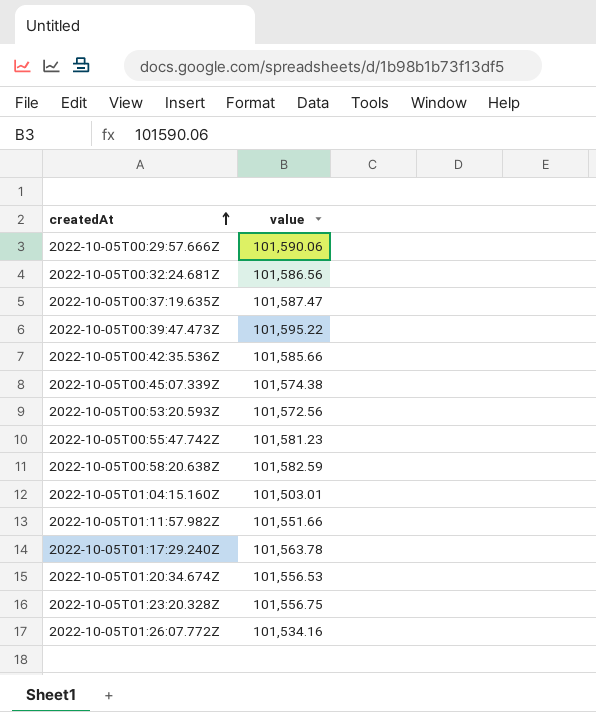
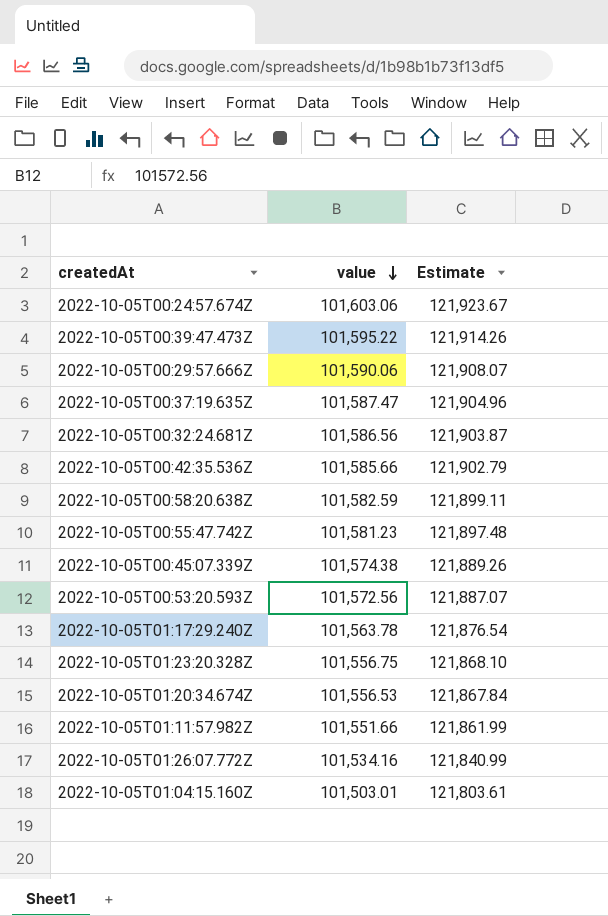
row order: createdAt ascending -> value descending
column Estimate | formula: none -> [value] * 1.2
row 2022-10-05T00:24:57.674Z: none -> 101,603.06 | 121,923.67

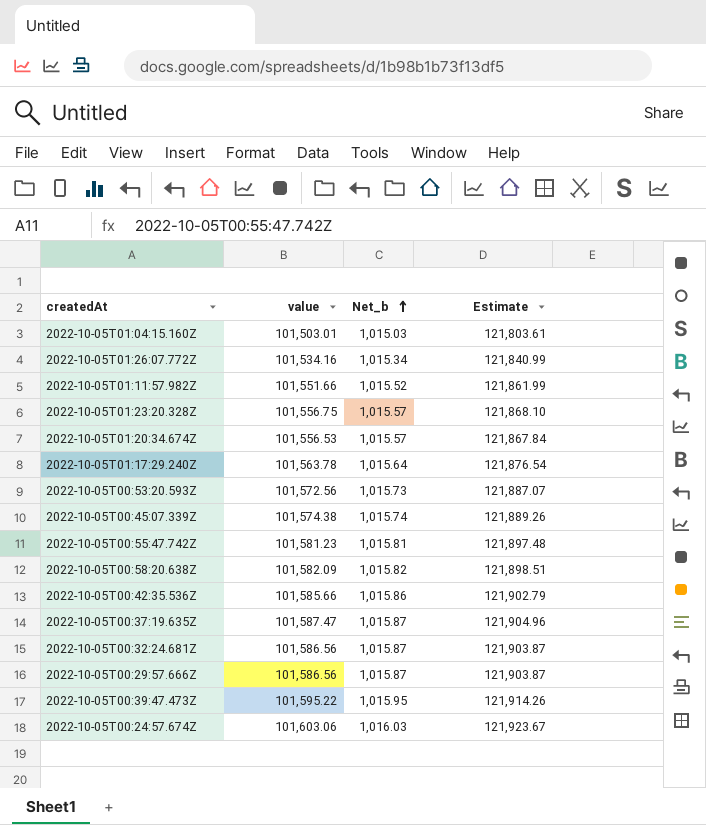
row order: value descending -> Net_b ascending
column Net_b | formula: none -> [value] * 0.01
2022-10-05T00:58:20.638Z | value: 101,582.59 -> 101,582.09
2022-10-05T00:58:20.638Z | Estimate: 121,899.11 -> 121,898.51
2022-10-05T00:29:57.666Z | value: 101,590.06 -> 101,586.56
2022-10-05T00:29:57.666Z | Estimate: 121,908.07 -> 121,903.87

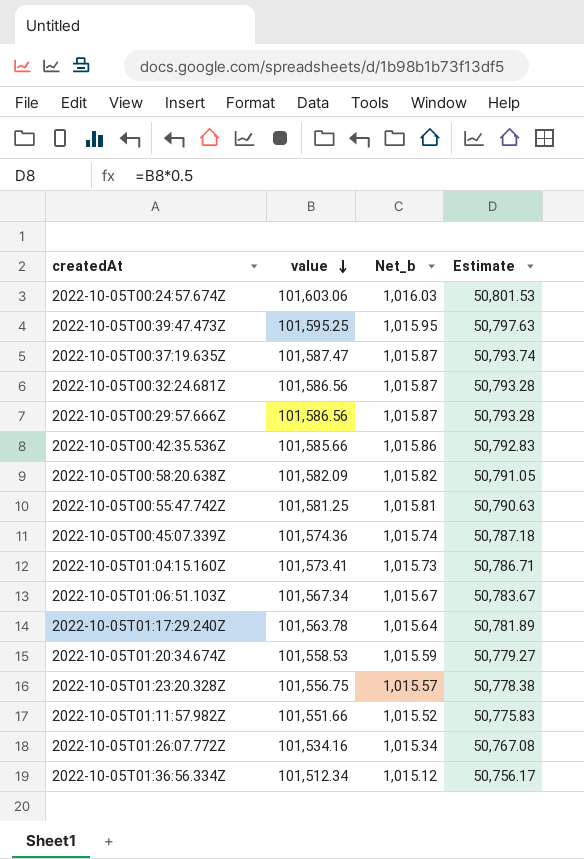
row order: Net_b ascending -> value descending
column Estimate | formula: [value] * 1.2 -> [value] * 0.5
row 2022-10-05T00:53:20.593Z: 101,572.56 | 1,015.73 | 121,887.07 -> none
2022-10-05T00:39:47.473Z | value: 101,595.22 -> 101,595.25
2022-10-05T00:55:47.742Z | value: 101,581.23 -> 101,581.25
2022-10-05T00:45:07.339Z | value: 101,574.38 -> 101,574.36
2022-10-05T01:04:15.160Z | value: 101,503.01 -> 101,573.41
2022-10-05T01:04:15.160Z | Net_b: 1,015.03 -> 1,015.73
row 2022-10-05T01:06:51.103Z: none -> 101,567.34 | 1,015.67 | 50,783.67
2022-10-05T01:20:34.674Z | value: 101,556.53 -> 101,558.53
2022-10-05T01:20:34.674Z | Net_b: 1,015.57 -> 1,015.59
row 2022-10-05T01:36:56.334Z: none -> 101,512.34 | 1,015.12 | 50,756.17

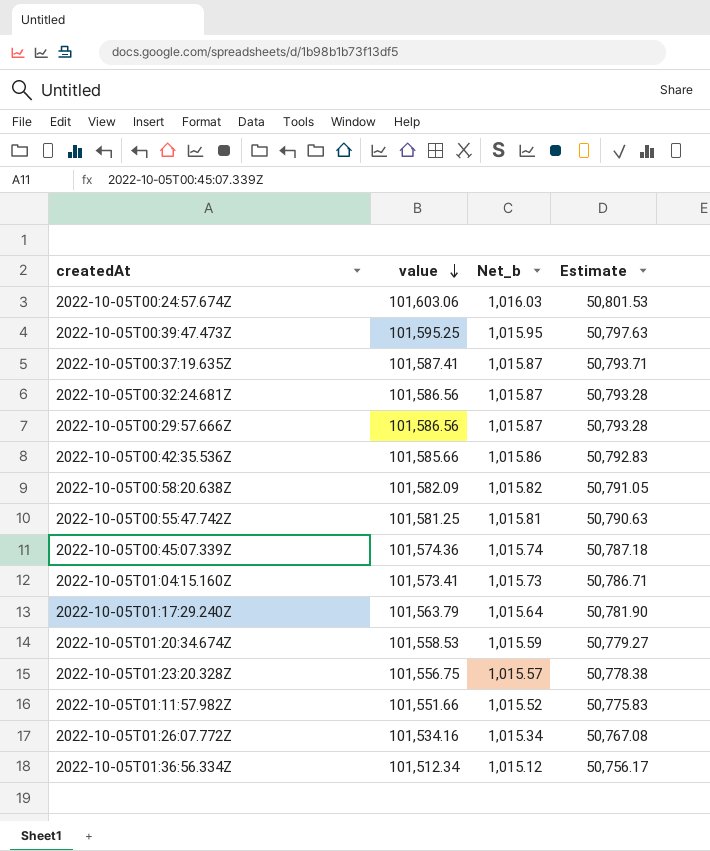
row 2022-10-05T01:06:51.103Z: 101,567.34 | 1,015.67 | 50,783.67 -> none
2022-10-05T00:37:19.635Z | value: 101,587.47 -> 101,587.41
2022-10-05T00:37:19.635Z | Estimate: 50,793.74 -> 50,793.71
2022-10-05T01:17:29.240Z | value: 101,563.78 -> 101,563.79
2022-10-05T01:17:29.240Z | Estimate: 50,781.89 -> 50,781.90

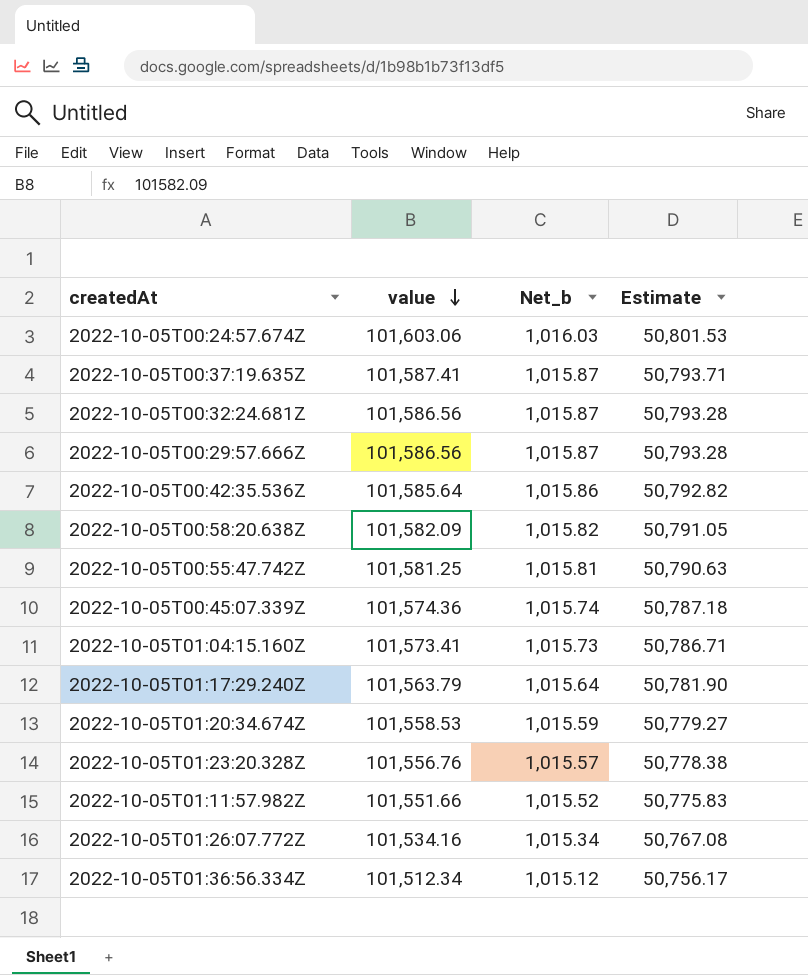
row 2022-10-05T00:39:47.473Z: 101,595.25 | 1,015.95 | 50,797.63 -> none
2022-10-05T00:42:35.536Z | value: 101,585.66 -> 101,585.64
2022-10-05T00:42:35.536Z | Estimate: 50,792.83 -> 50,792.82
2022-10-05T01:23:20.328Z | value: 101,556.75 -> 101,556.76

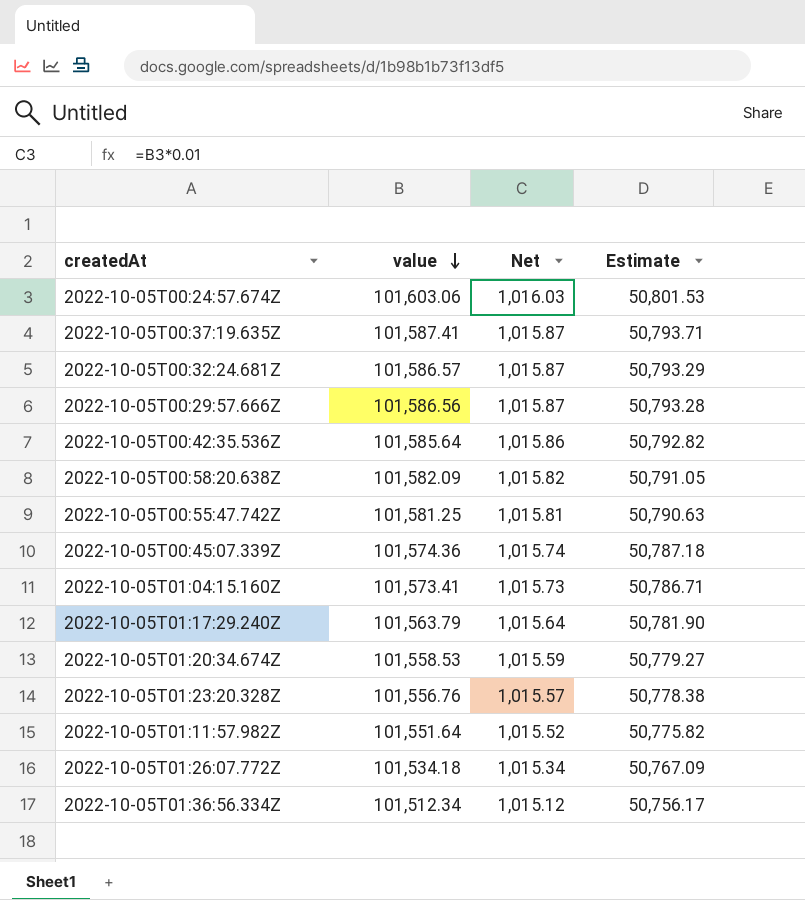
column name: Net_b -> Net
2022-10-05T00:32:24.681Z | value: 101,586.56 -> 101,586.57
2022-10-05T00:32:24.681Z | Estimate: 50,793.28 -> 50,793.29
2022-10-05T01:11:57.982Z | value: 101,551.66 -> 101,551.64
2022-10-05T01:11:57.982Z | Estimate: 50,775.83 -> 50,775.82
2022-10-05T01:26:07.772Z | value: 101,534.16 -> 101,534.18
2022-10-05T01:26:07.772Z | Estimate: 50,767.08 -> 50,767.09

